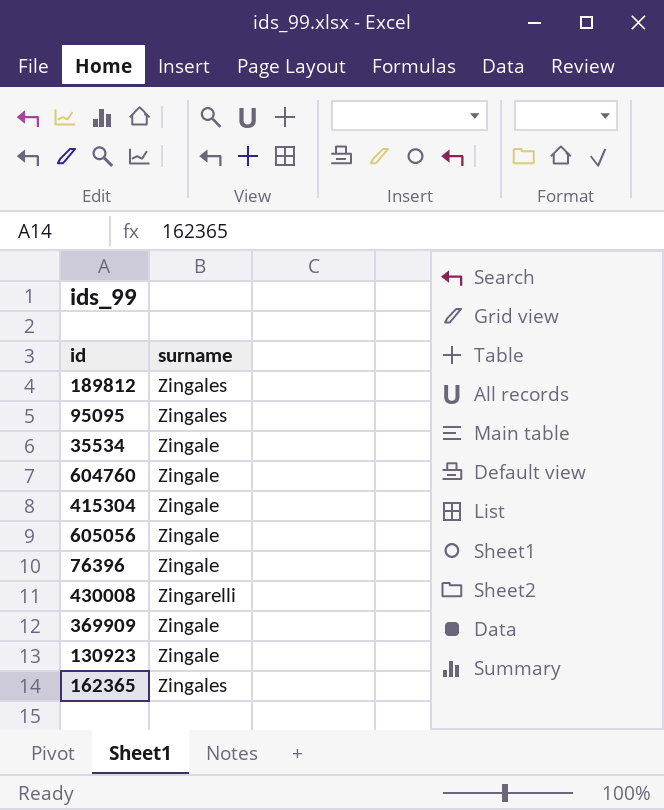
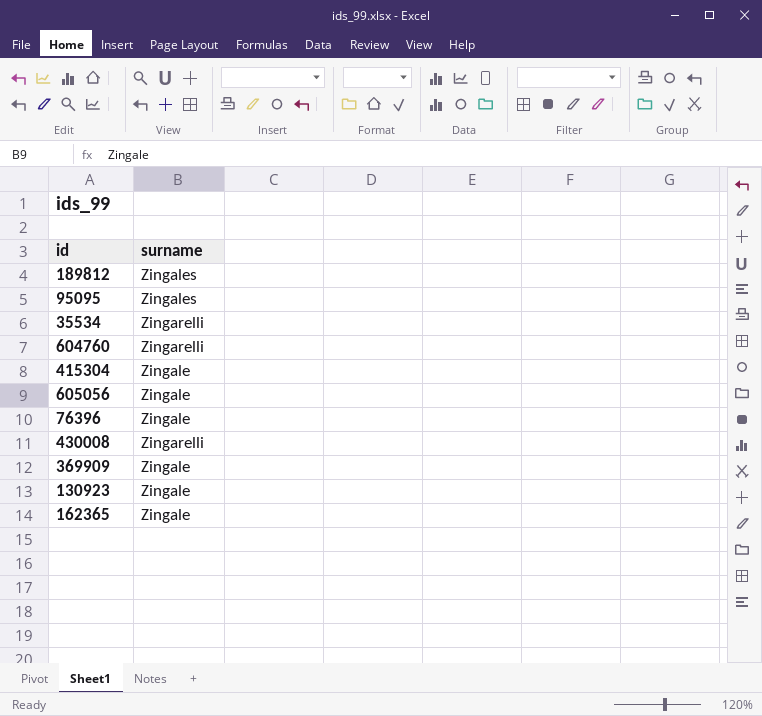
35534 | surname: Zingale -> Zingarelli
604760 | surname: Zingale -> Zingarelli
162365 | surname: Zingales -> Zingale

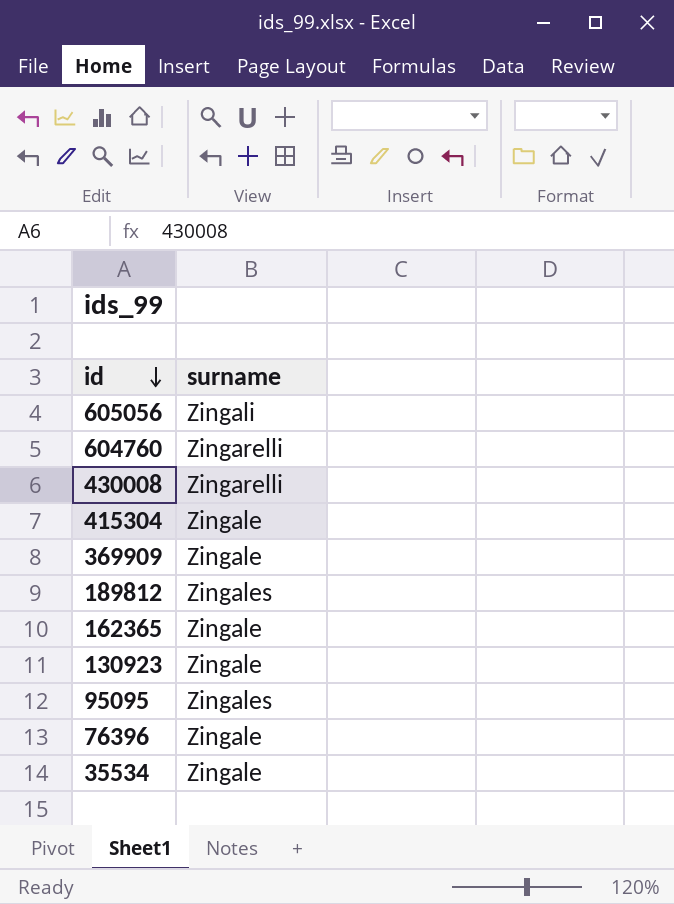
row order: none -> id descending
605056 | surname: Zingale -> Zingali
35534 | surname: Zingarelli -> Zingale

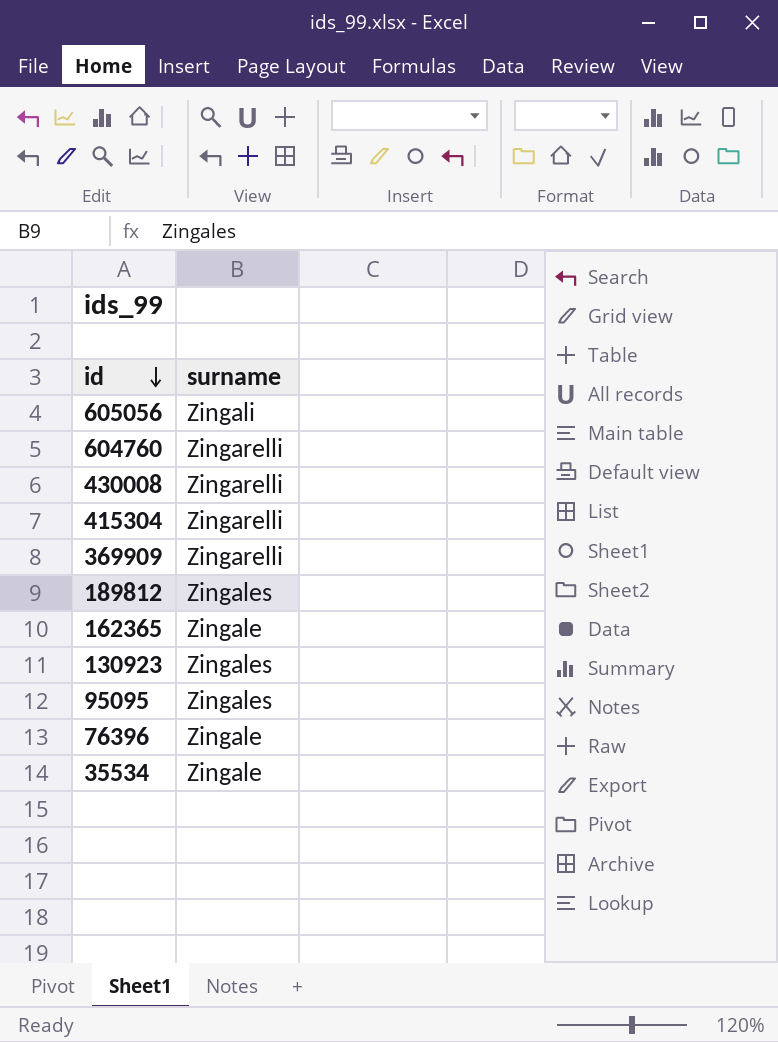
415304 | surname: Zingale -> Zingarelli
369909 | surname: Zingale -> Zingarelli
130923 | surname: Zingale -> Zingales

